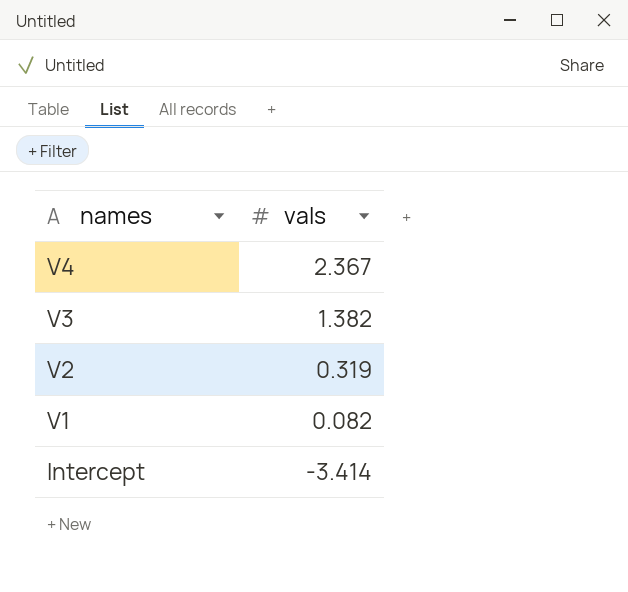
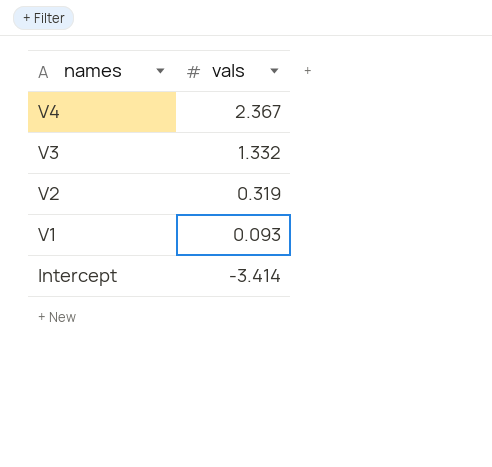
V3 | vals: 1.382 -> 1.332
V1 | vals: 0.082 -> 0.093

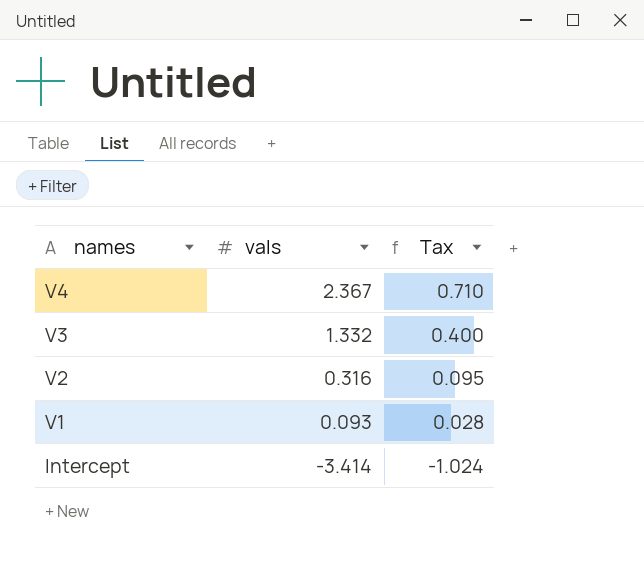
column Tax | formula: none -> [vals] * 0.3
V2 | vals: 0.319 -> 0.316

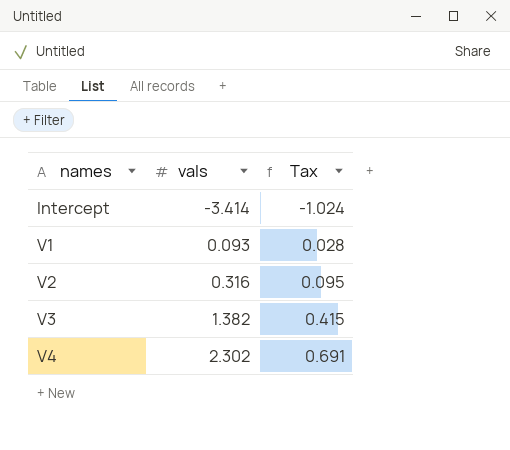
row order: names descending -> names ascending
V3 | vals: 1.332 -> 1.382
V3 | Tax: 0.400 -> 0.415
V4 | vals: 2.367 -> 2.302
V4 | Tax: 0.710 -> 0.691

